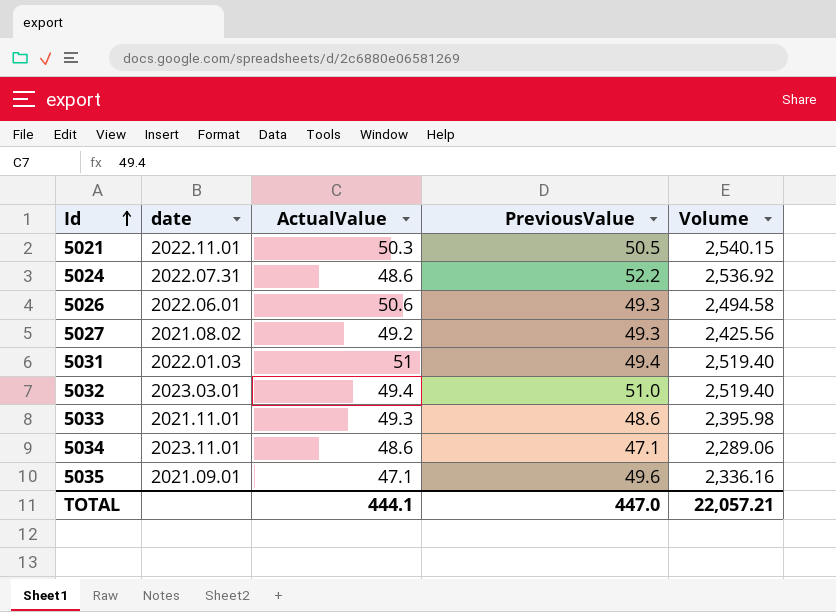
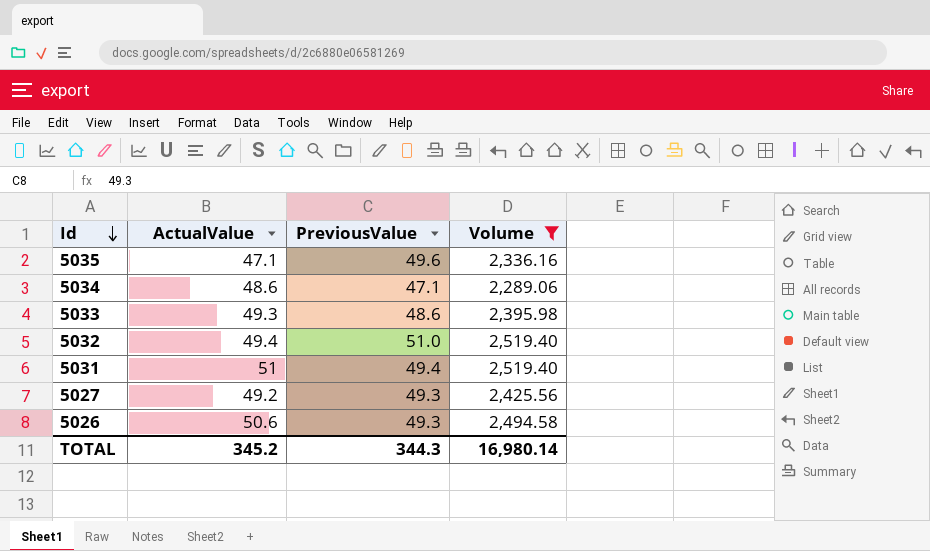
filter: none -> Volume <= 2,519.40
row order: Id ascending -> Id descending
column date | position: 2 -> none
TOTAL | ActualValue: 444.1 -> 345.2
TOTAL | PreviousValue: 447.0 -> 344.3
TOTAL | Volume: 22,057.21 -> 16,980.14

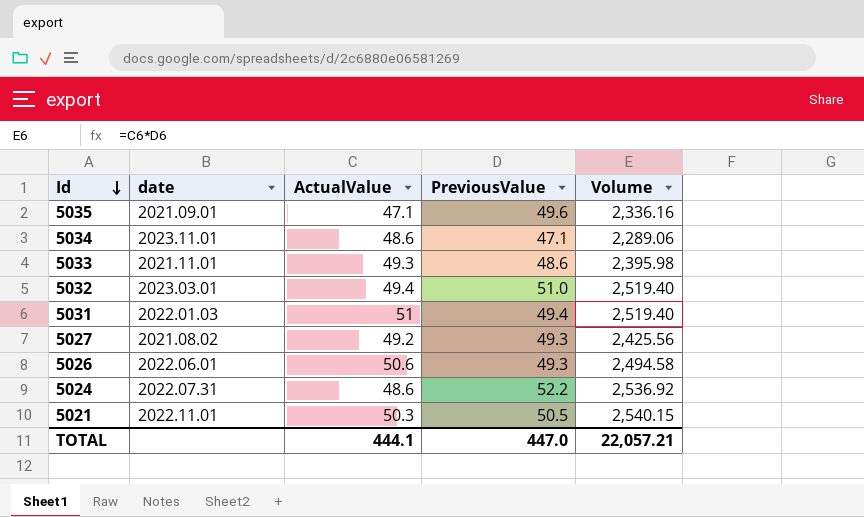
filter: Volume <= 2,519.40 -> none
column date | position: none -> 2
TOTAL | ActualValue: 345.2 -> 444.1
TOTAL | PreviousValue: 344.3 -> 447.0
TOTAL | Volume: 16,980.14 -> 22,057.21

